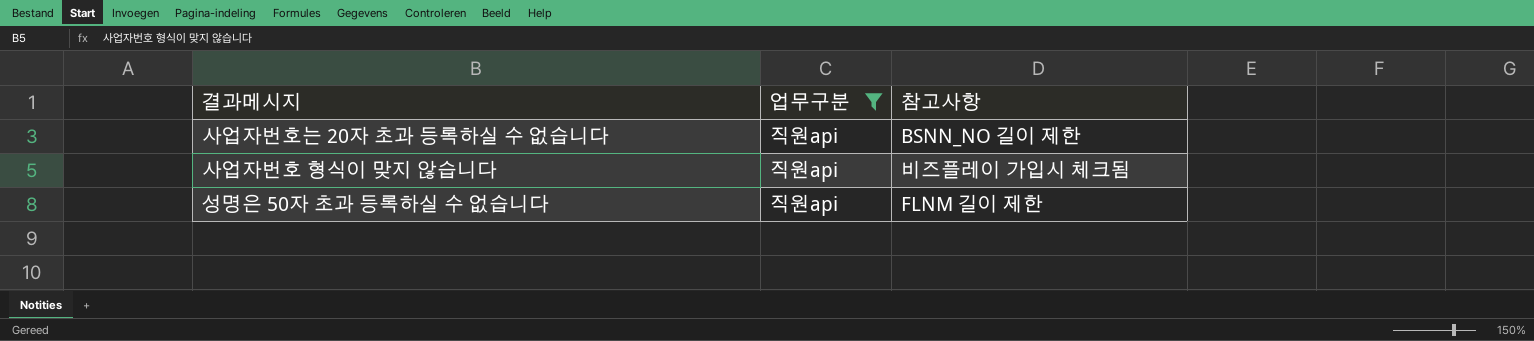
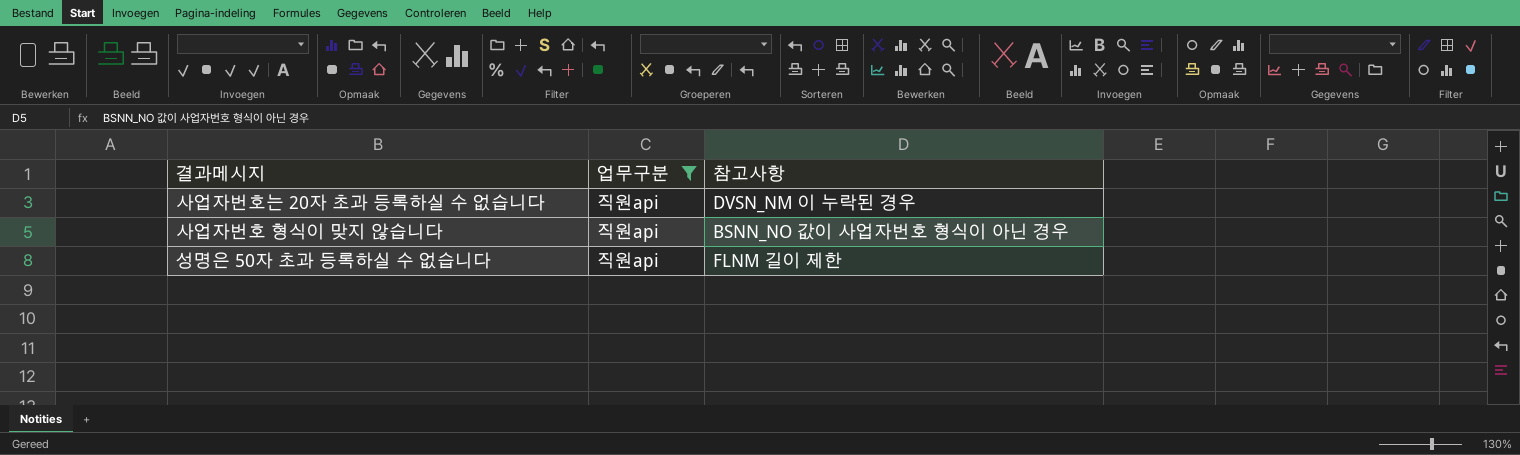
사업자번호는 20자 초과 등록하실 수 없습니다 | 참고사항: BSNN_NO 길이 제한 -> DVSN_NM 이 누락된 경우
사업자번호 형식이 맞지 않습니다 | 참고사항: 비즈플레이 가입시 체크됨 -> BSNN_NO 값이 사업자번호 형식이 아닌 경우

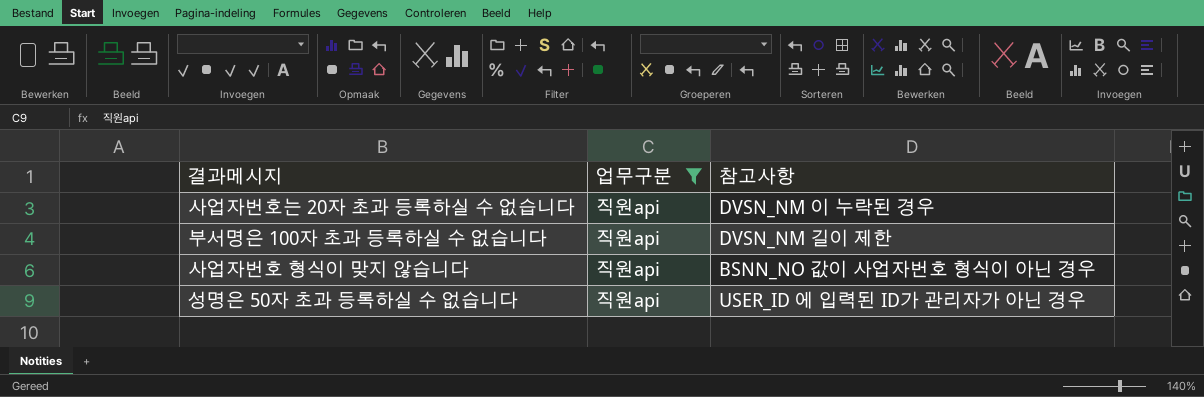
row 부서명은 100자 초과 등록하실 수 없습니다: none -> 직원api | DVSN_NM 길이 제한
성명은 50자 초과 등록하실 수 없습니다 | 참고사항: FLNM 길이 제한 -> USER_ID 에 입력된 ID가 관리자가 아닌 경우

